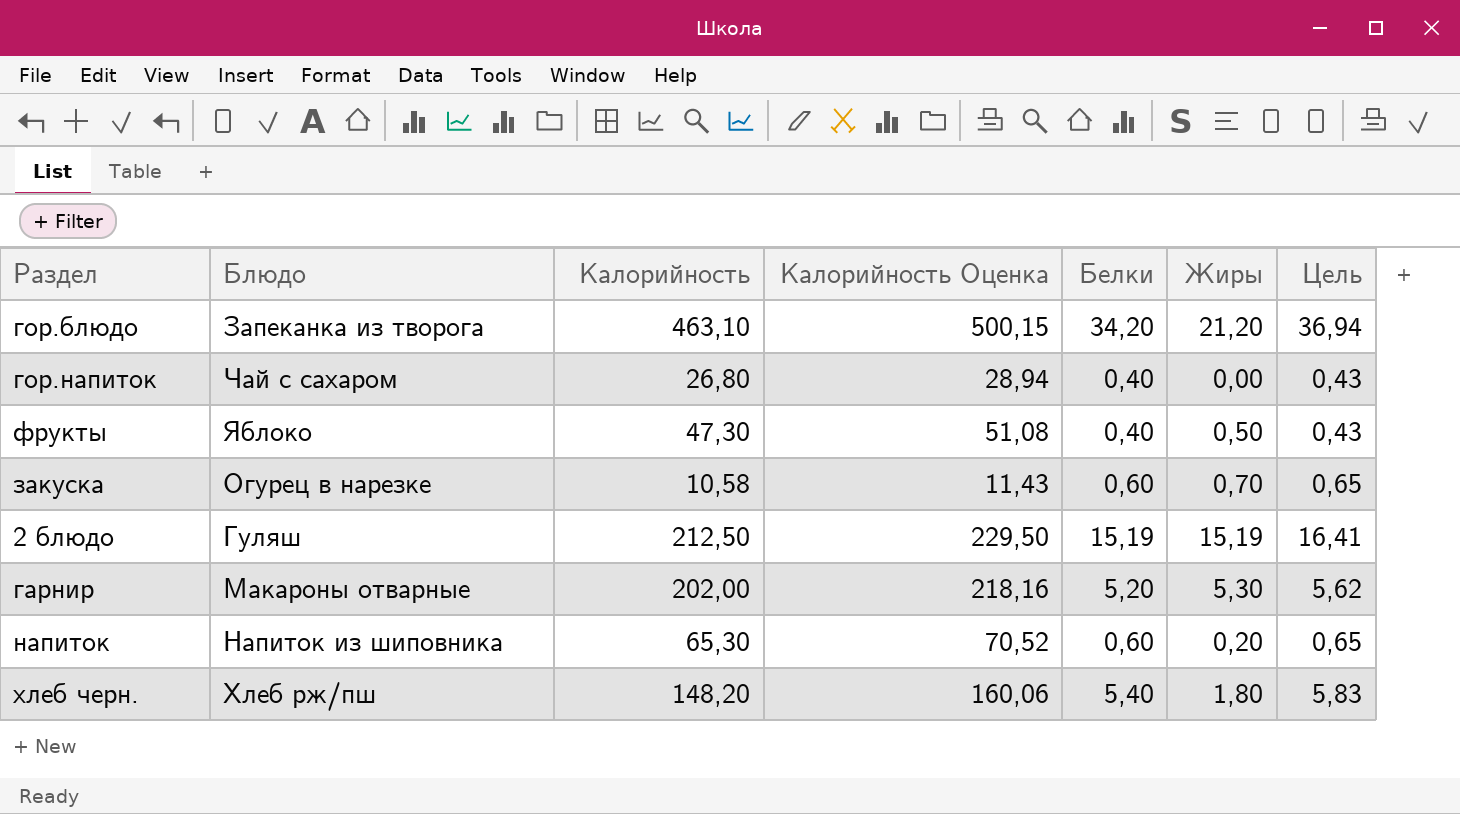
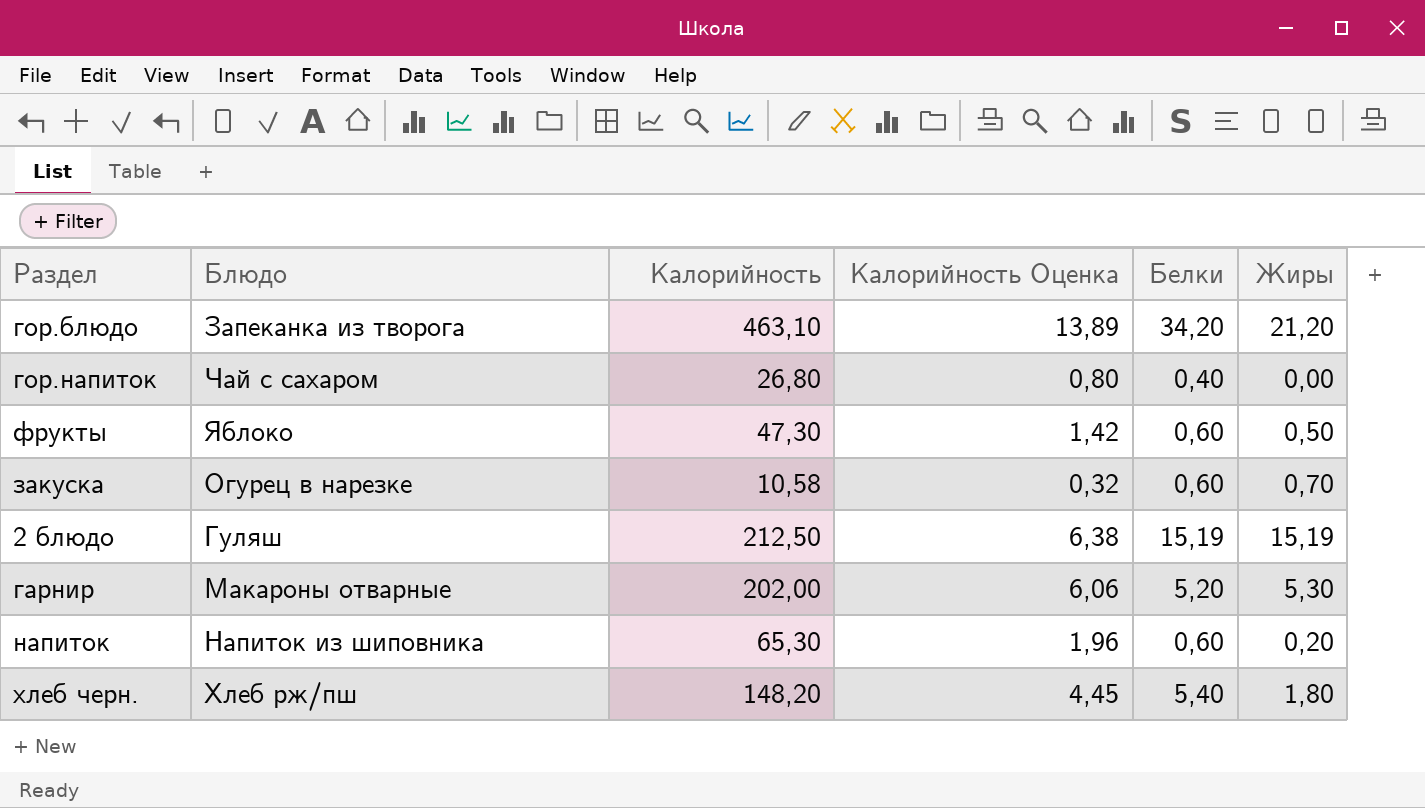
column Цель | formula: [Белки] * 1,08 -> none
column Калорийность Оценка | formula: [Калорийность] * 1,08 -> [Калорийность] * 0,03
фрукты | Белки: 0,40 -> 0,60

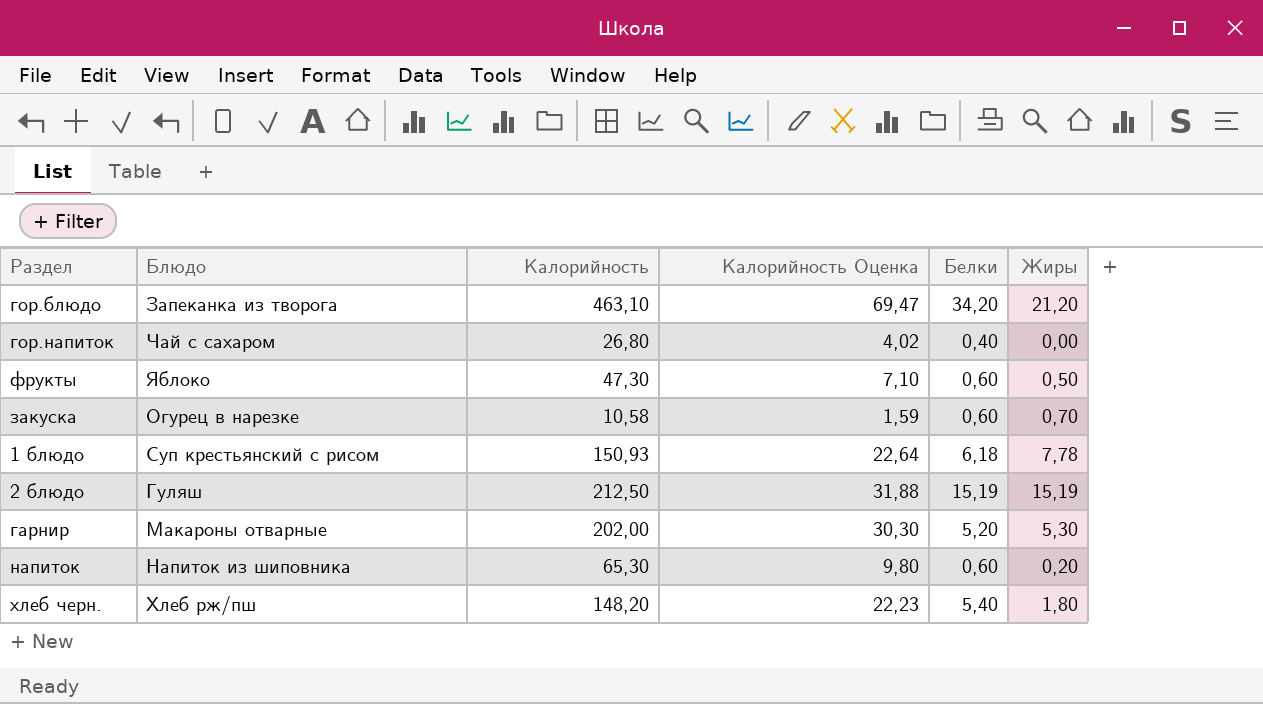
column Калорийность Оценка | formula: [Калорийность] * 0,03 -> [Калорийность] * 0,15
row 1 блюдо: none -> Суп крестьянский с рисом | 150,93 | 22,64 | 6,18 | 7,78

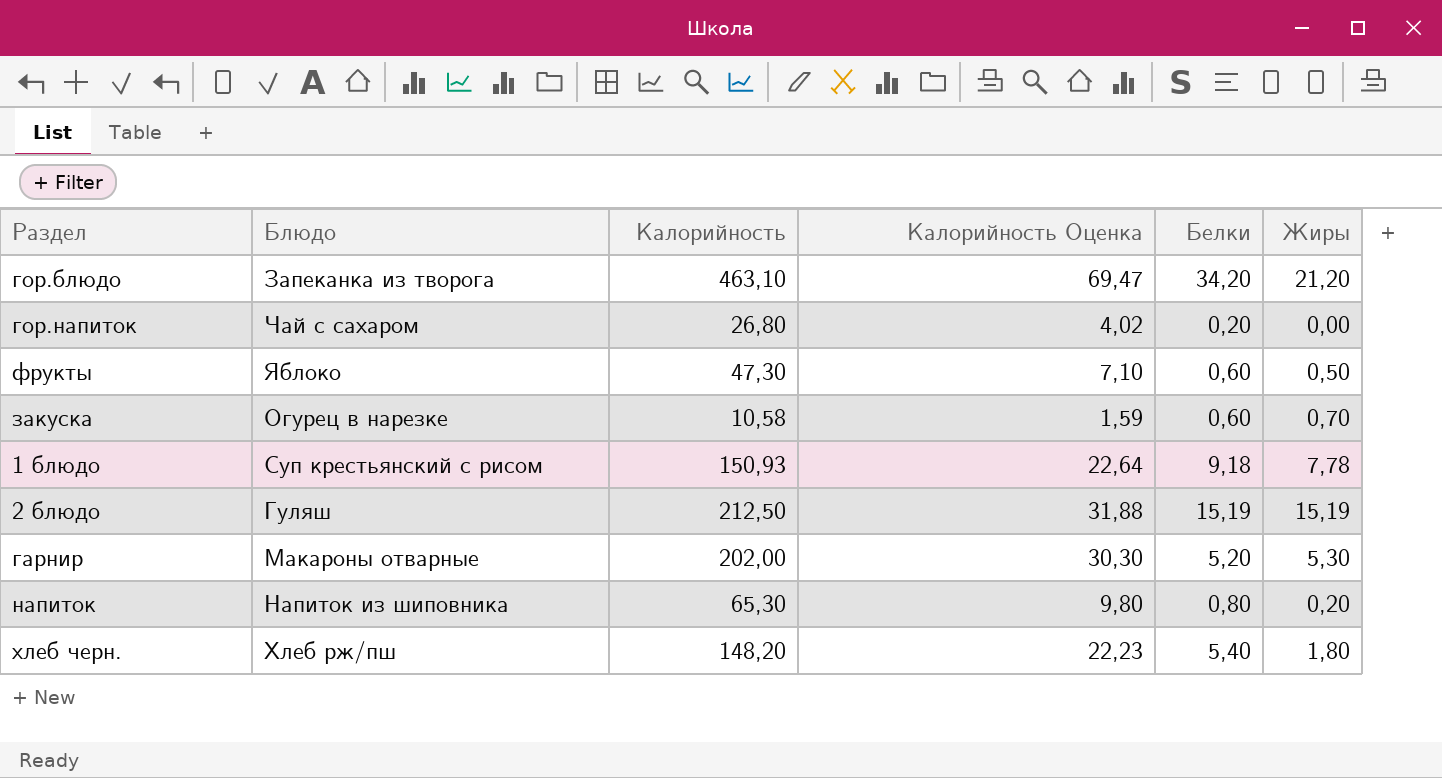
гор.напиток | Белки: 0,40 -> 0,20
1 блюдо | Белки: 6,18 -> 9,18
напиток | Белки: 0,60 -> 0,80

